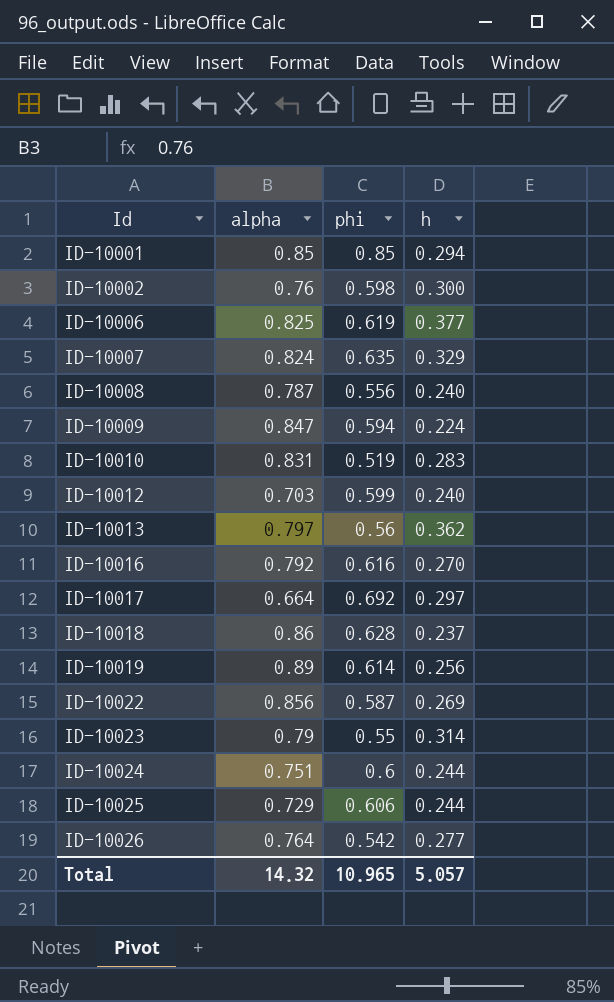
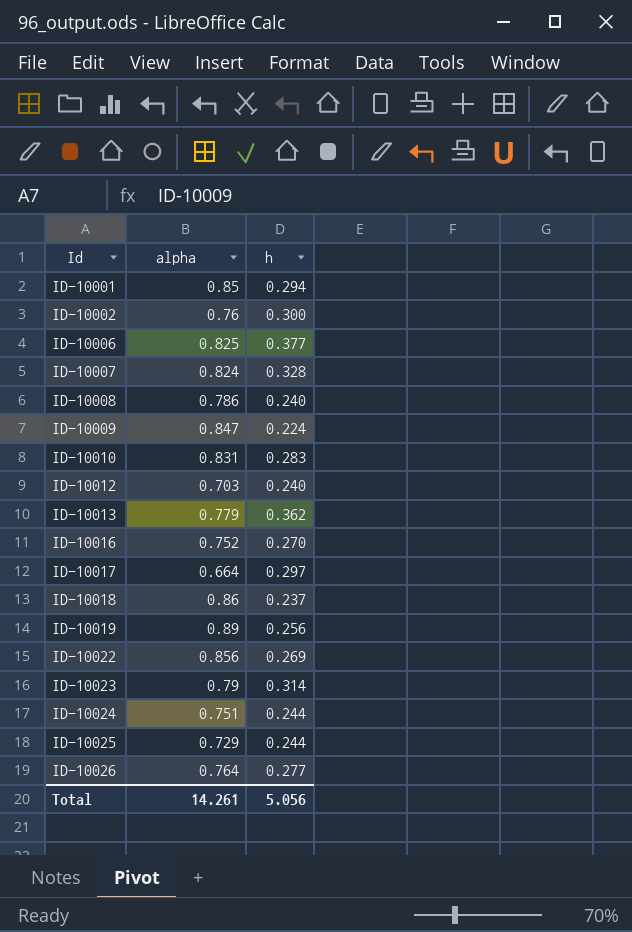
column phi | position: 3 -> none
ID-10007 | h: 0.329 -> 0.328
ID-10008 | alpha: 0.787 -> 0.786
ID-10013 | alpha: 0.797 -> 0.779
ID-10016 | alpha: 0.792 -> 0.752
Total | alpha: 14.32 -> 14.261
Total | h: 5.057 -> 5.056

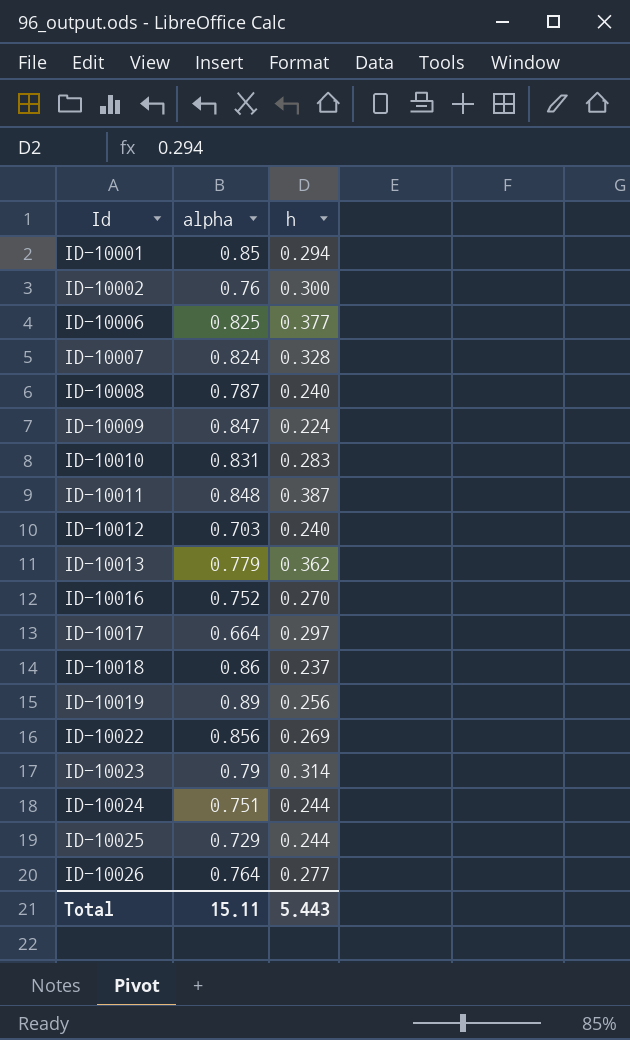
ID-10008 | alpha: 0.786 -> 0.787
row ID-10011: none -> 0.848 | 0.387
Total | alpha: 14.261 -> 15.11
Total | h: 5.056 -> 5.443

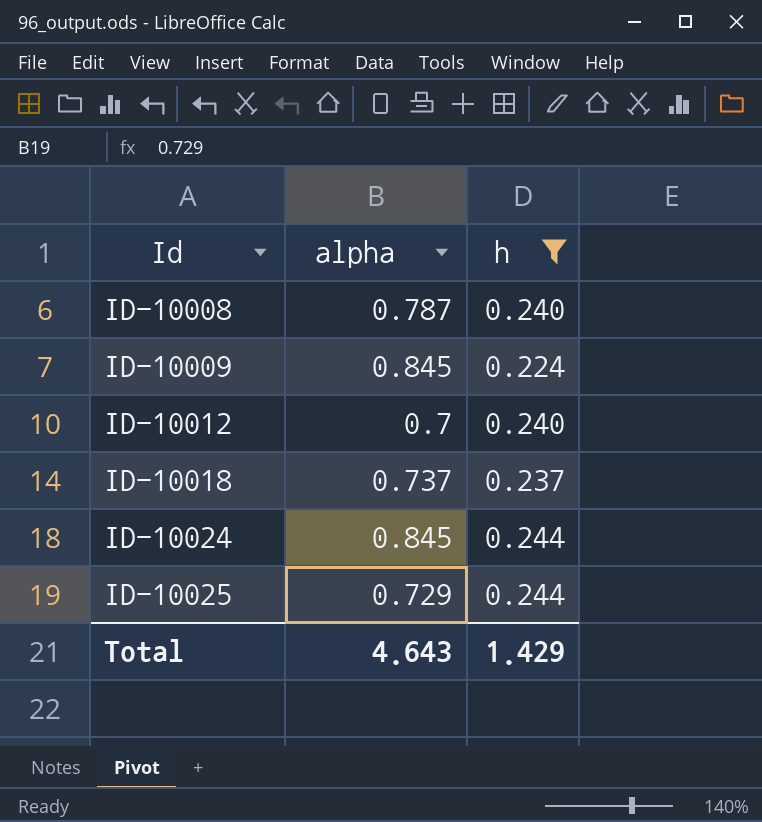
filter: none -> h <= 0.244
ID-10009 | alpha: 0.847 -> 0.845
ID-10012 | alpha: 0.703 -> 0.7
ID-10018 | alpha: 0.86 -> 0.737
ID-10024 | alpha: 0.751 -> 0.845
Total | alpha: 15.11 -> 4.643
Total | h: 5.443 -> 1.429

